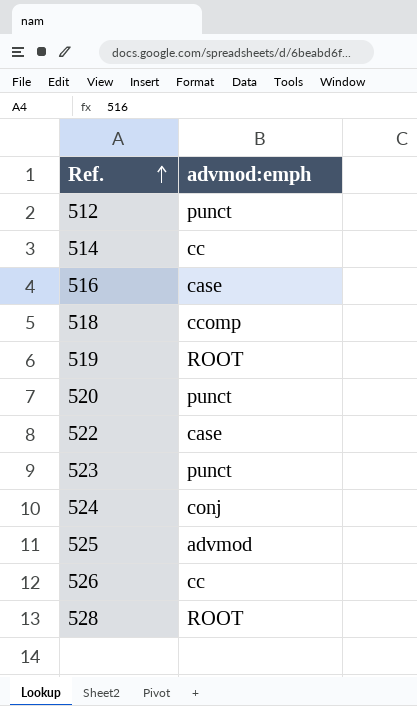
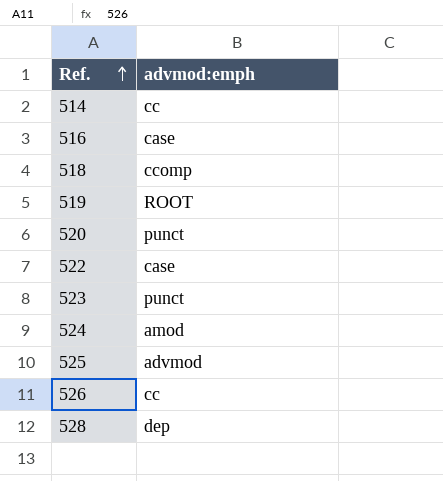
row 512: punct -> none
524 | advmod:emph: conj -> amod
528 | advmod:emph: ROOT -> dep

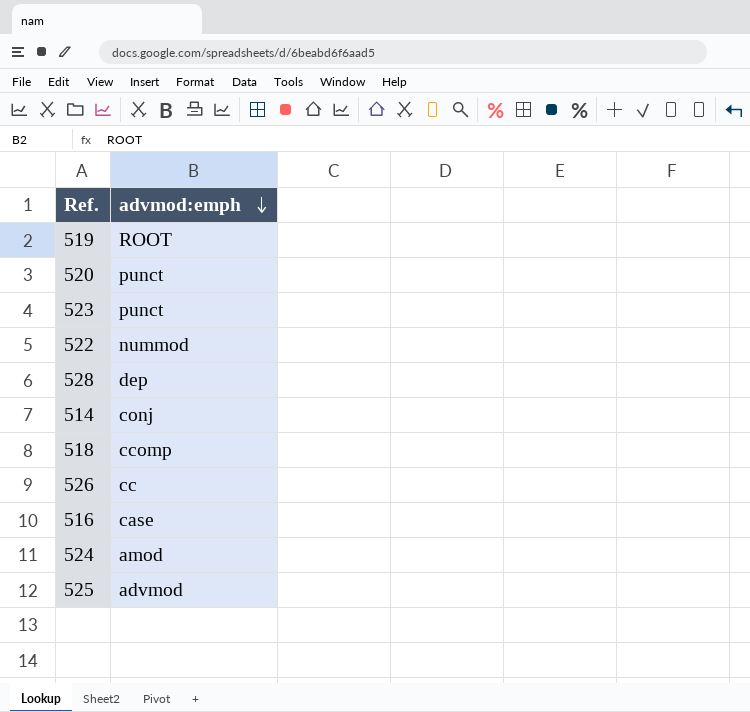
row order: Ref. ascending -> advmod:emph descending
522 | advmod:emph: case -> nummod
514 | advmod:emph: cc -> conj

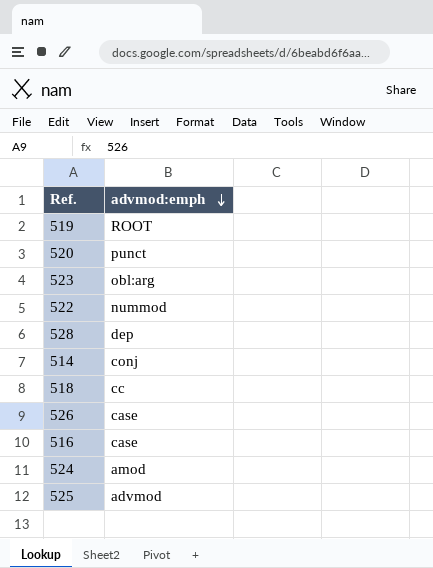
523 | advmod:emph: punct -> obl:arg
518 | advmod:emph: ccomp -> cc
526 | advmod:emph: cc -> case

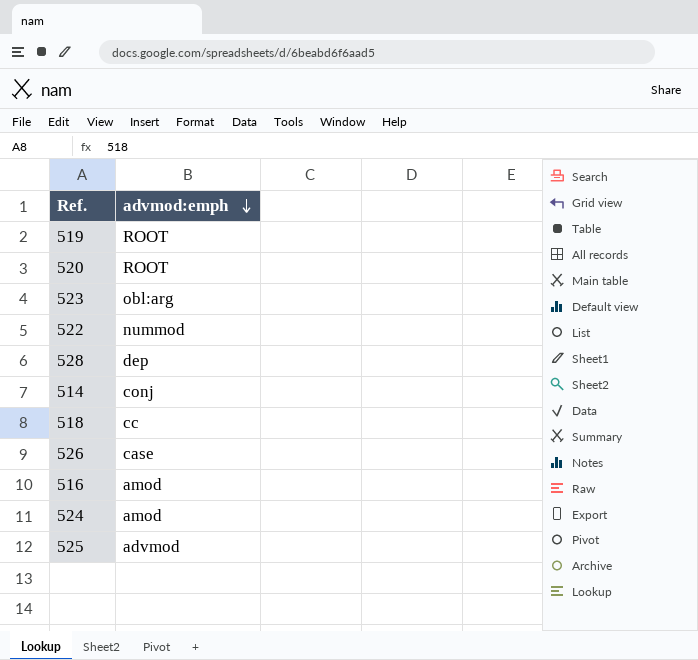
520 | advmod:emph: punct -> ROOT
516 | advmod:emph: case -> amod

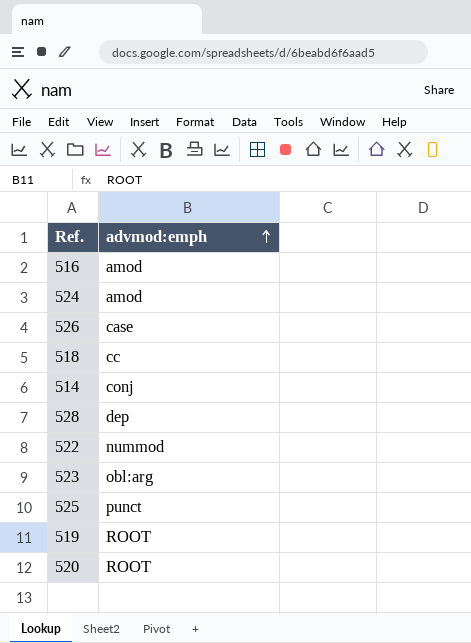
row order: advmod:emph descending -> advmod:emph ascending
525 | advmod:emph: advmod -> punct

